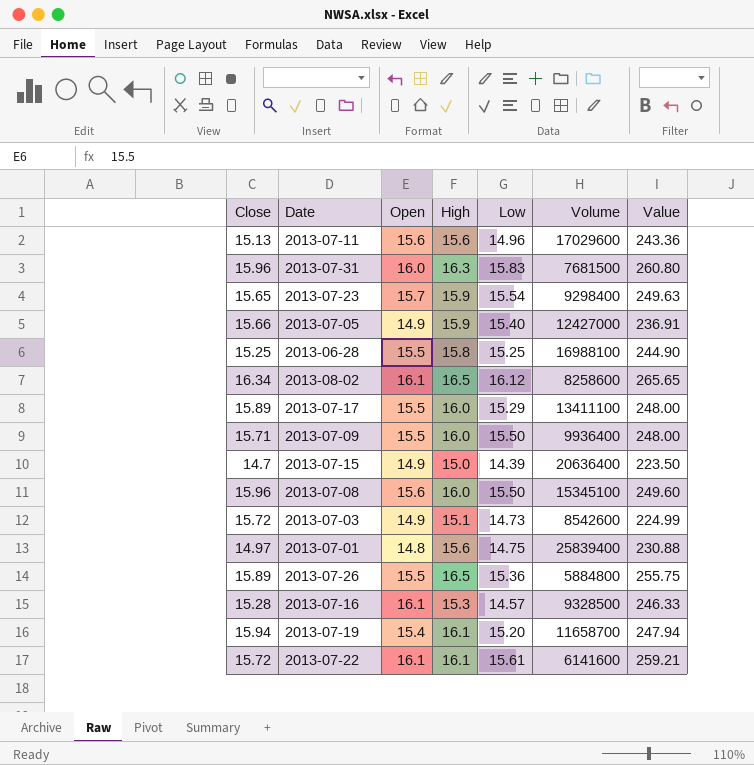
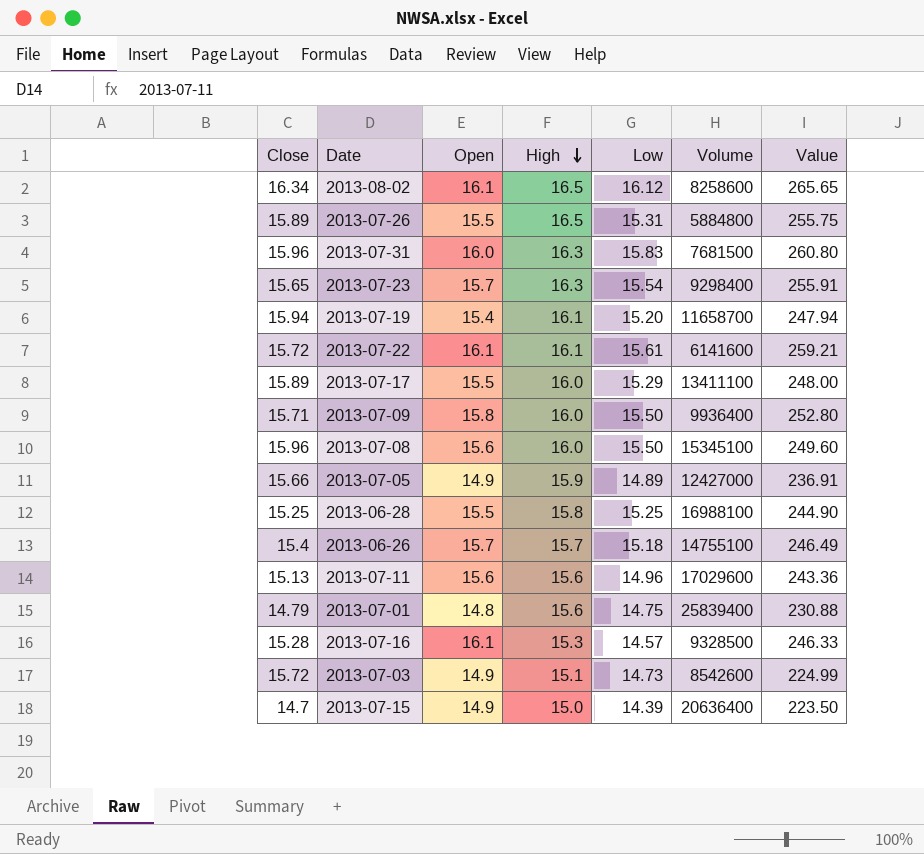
row order: none -> High descending
2013-07-26 | Low: 15.36 -> 15.31
2013-07-23 | High: 15.9 -> 16.3
2013-07-23 | Value: 249.63 -> 255.91
2013-07-09 | Open: 15.5 -> 15.8
2013-07-09 | Value: 248.00 -> 252.80
2013-07-05 | Low: 15.40 -> 14.89
row 2013-06-26: none -> 15.4 | 15.7 | 15.7 | 15.18 | 14755100 | 246.49
2013-07-01 | Close: 14.97 -> 14.79

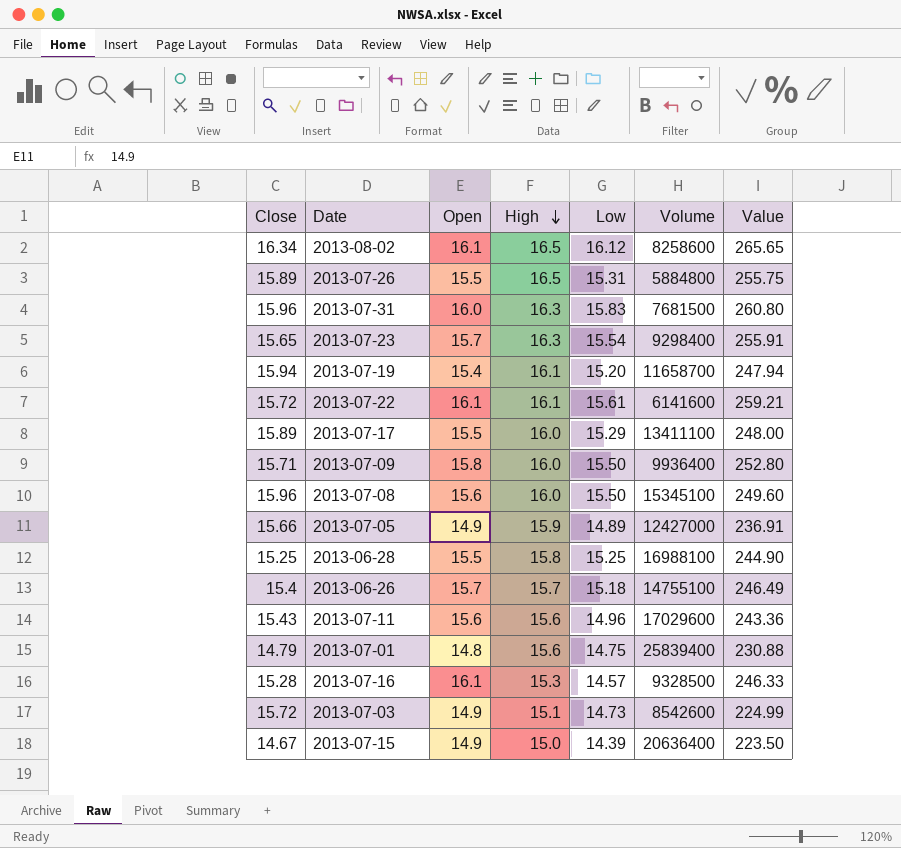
2013-07-11 | Close: 15.13 -> 15.43
2013-07-15 | Close: 14.7 -> 14.67

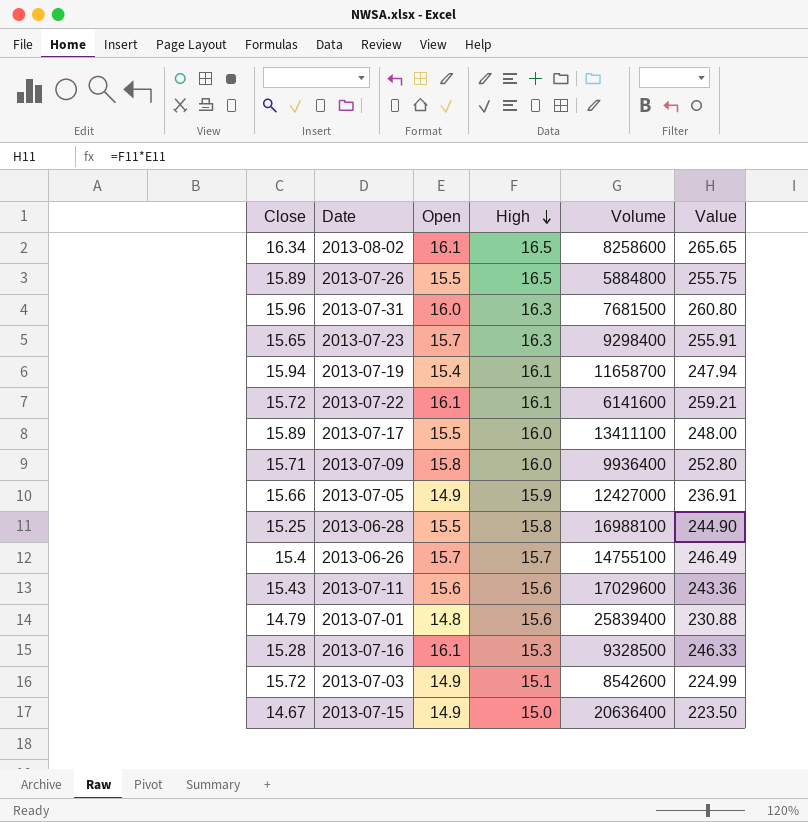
column Low | position: 5 -> none
row 2013-07-08: 15.96 | 15.6 | 16.0 | 15.50 | 15345100 | 249.60 -> none

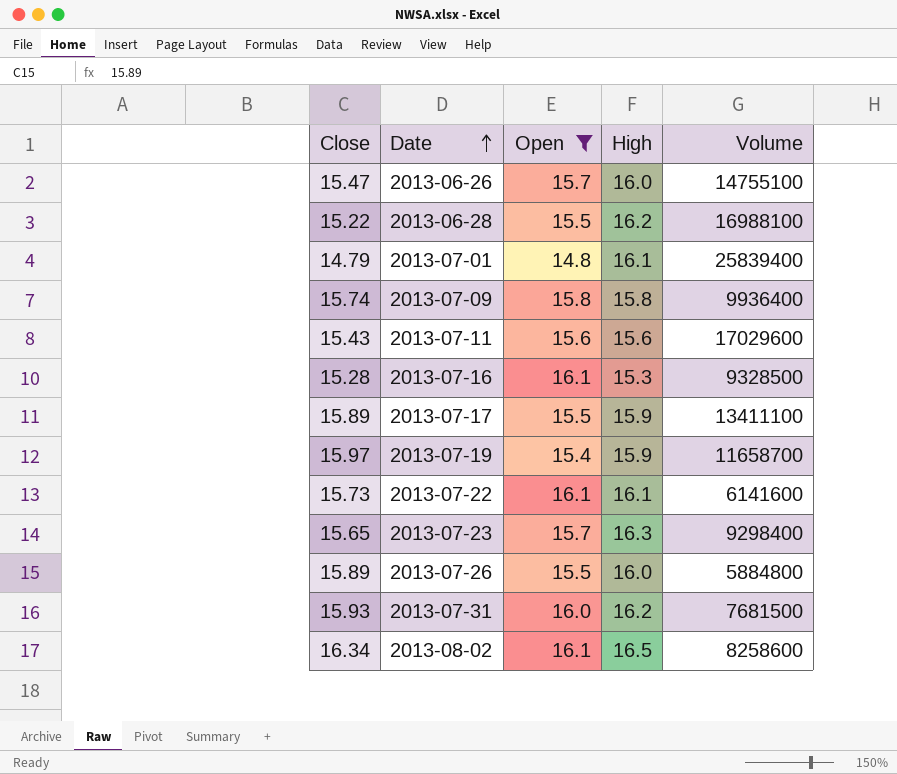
filter: none -> Open != 14.9
row order: High descending -> Date ascending
column Value | formula: [Open] * [High] -> none
2013-06-26 | Close: 15.4 -> 15.47
2013-06-26 | High: 15.7 -> 16.0
2013-06-28 | Close: 15.25 -> 15.22
2013-06-28 | High: 15.8 -> 16.2
2013-07-01 | High: 15.6 -> 16.1
2013-07-09 | Close: 15.71 -> 15.74
2013-07-09 | High: 16.0 -> 15.8
2013-07-17 | High: 16.0 -> 15.9
2013-07-19 | Close: 15.94 -> 15.97
2013-07-19 | High: 16.1 -> 15.9
2013-07-22 | Close: 15.72 -> 15.73
2013-07-26 | High: 16.5 -> 16.0
2013-07-31 | Close: 15.96 -> 15.93
2013-07-31 | High: 16.3 -> 16.2

